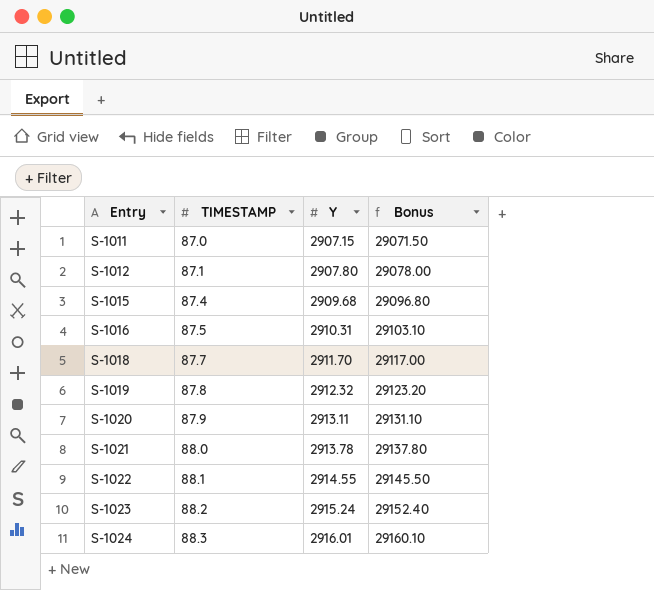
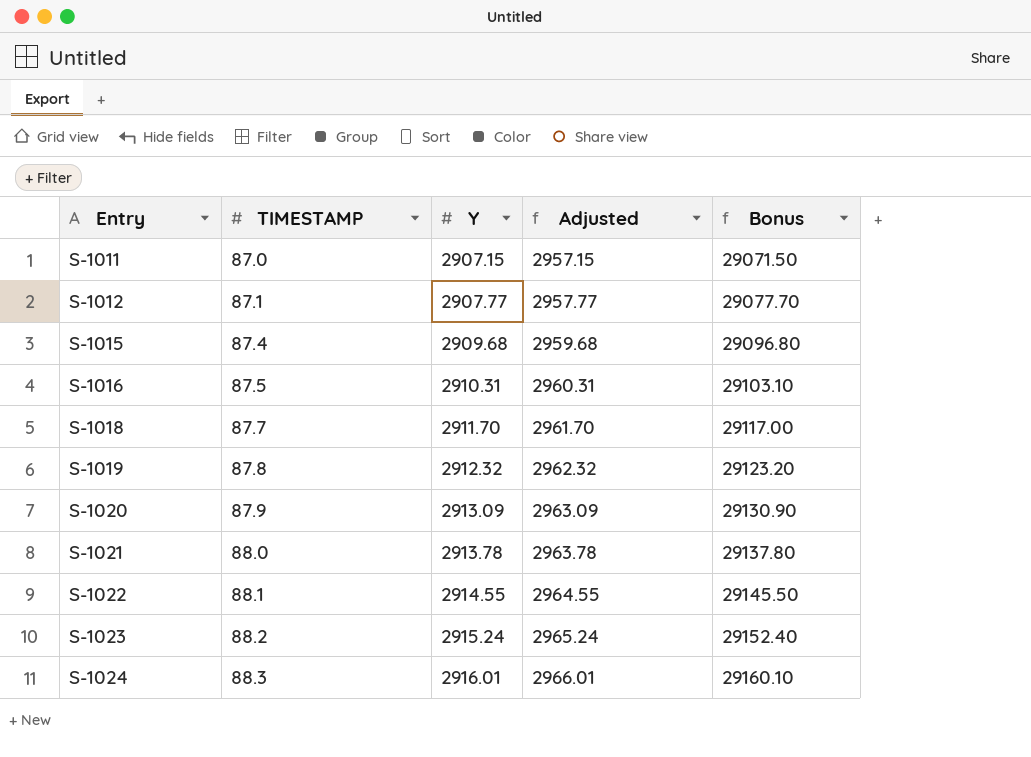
column Adjusted | formula: none -> [Y] + 50
S-1012 | Y: 2907.80 -> 2907.77
S-1012 | Bonus: 29078.00 -> 29077.70
S-1020 | Y: 2913.11 -> 2913.09
S-1020 | Bonus: 29131.10 -> 29130.90

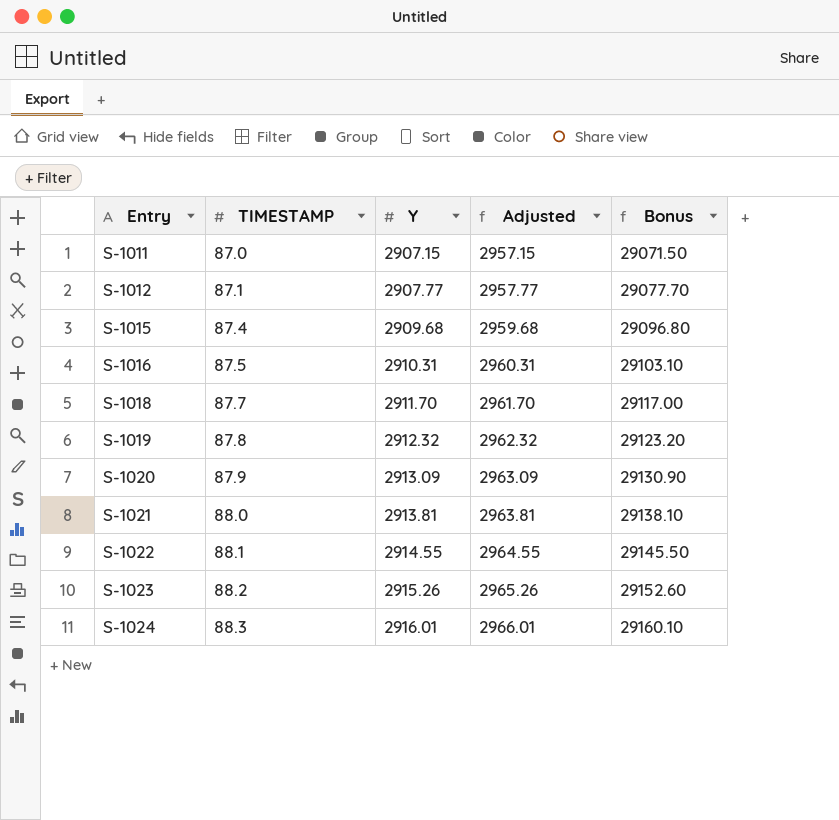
S-1021 | Y: 2913.78 -> 2913.81
S-1021 | Adjusted: 2963.78 -> 2963.81
S-1021 | Bonus: 29137.80 -> 29138.10
S-1023 | Y: 2915.24 -> 2915.26
S-1023 | Adjusted: 2965.24 -> 2965.26
S-1023 | Bonus: 29152.40 -> 29152.60

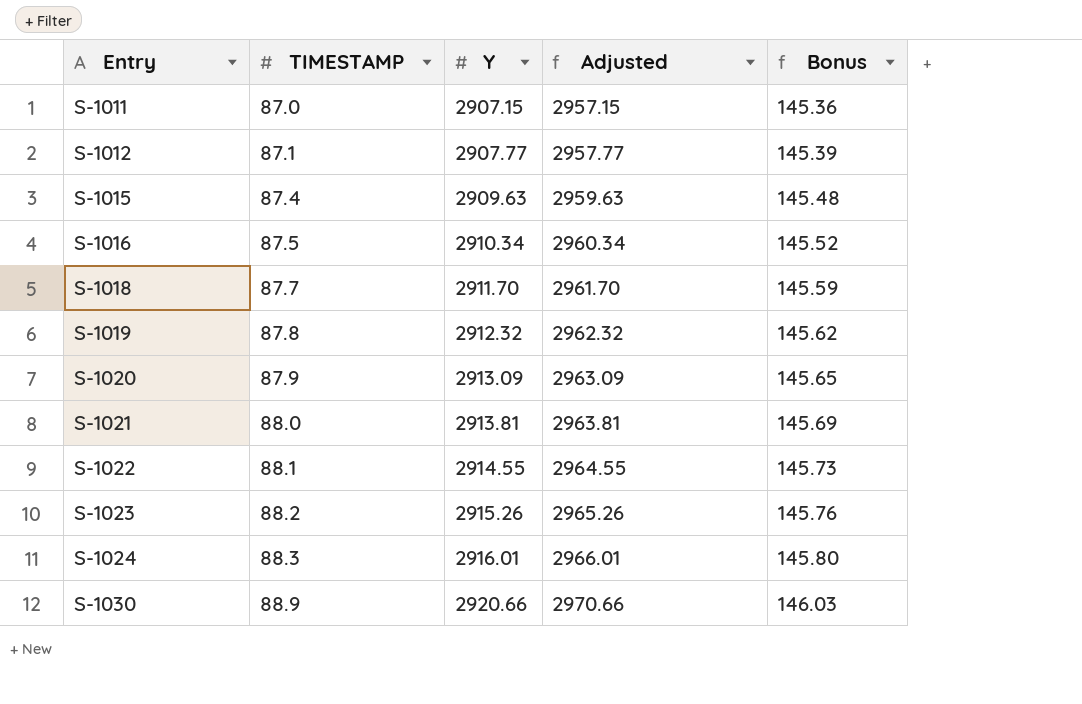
column Bonus | formula: [Y] * 10 -> [Y] * 0.05
S-1015 | Y: 2909.68 -> 2909.63
S-1015 | Adjusted: 2959.68 -> 2959.63
S-1016 | Y: 2910.31 -> 2910.34
S-1016 | Adjusted: 2960.31 -> 2960.34
row S-1030: none -> 88.9 | 2920.66 | 2970.66 | 146.03

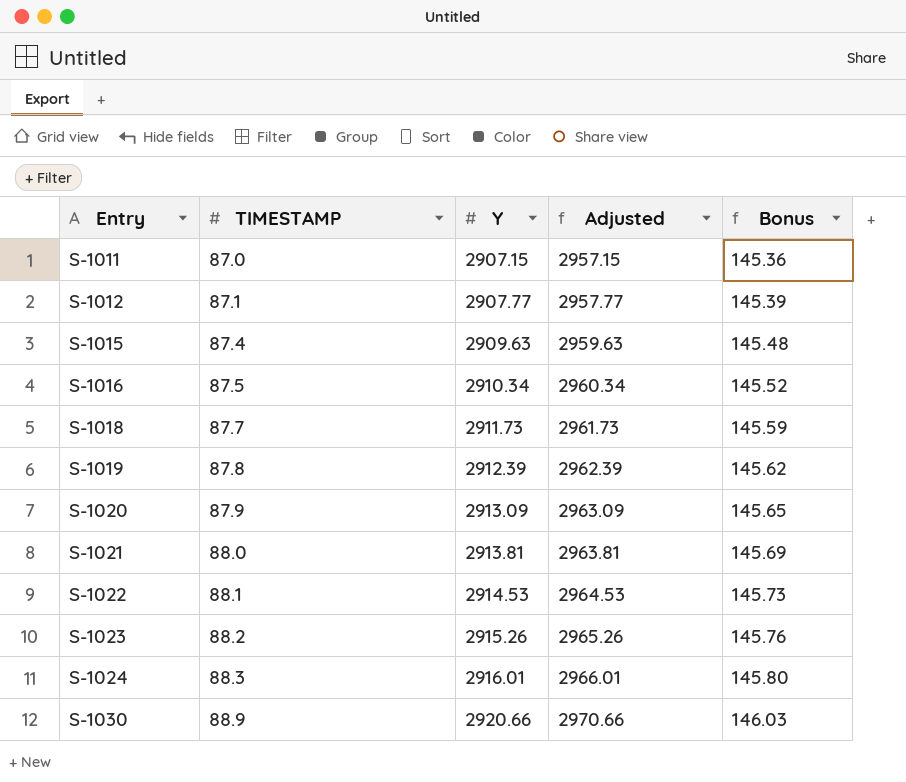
S-1018 | Y: 2911.70 -> 2911.73
S-1018 | Adjusted: 2961.70 -> 2961.73
S-1019 | Y: 2912.32 -> 2912.39
S-1019 | Adjusted: 2962.32 -> 2962.39
S-1022 | Y: 2914.55 -> 2914.53
S-1022 | Adjusted: 2964.55 -> 2964.53

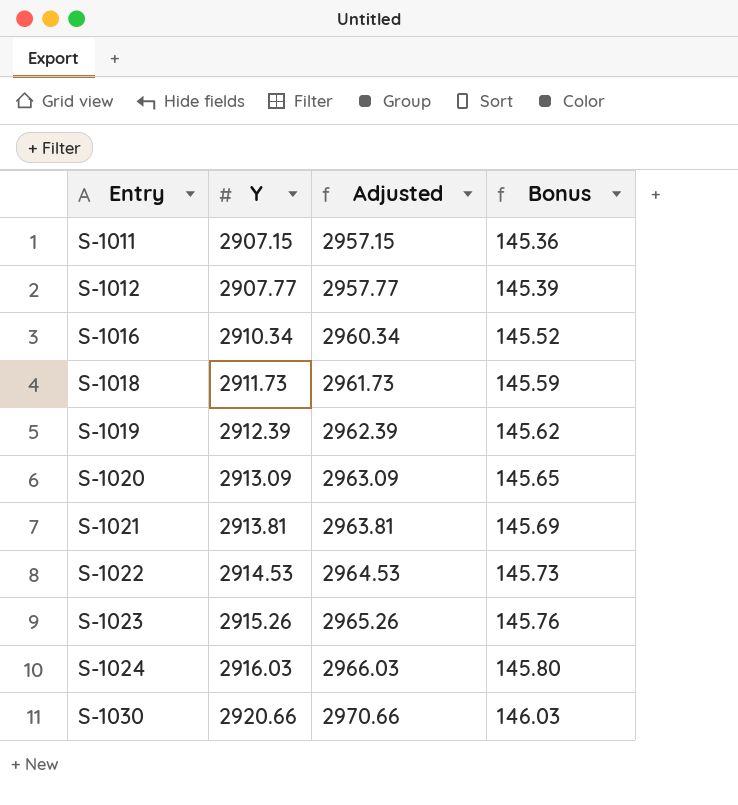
column TIMESTAMP | position: 2 -> none
row S-1015: 87.4 | 2909.63 | 2959.63 | 145.48 -> none
S-1024 | Y: 2916.01 -> 2916.03
S-1024 | Adjusted: 2966.01 -> 2966.03

